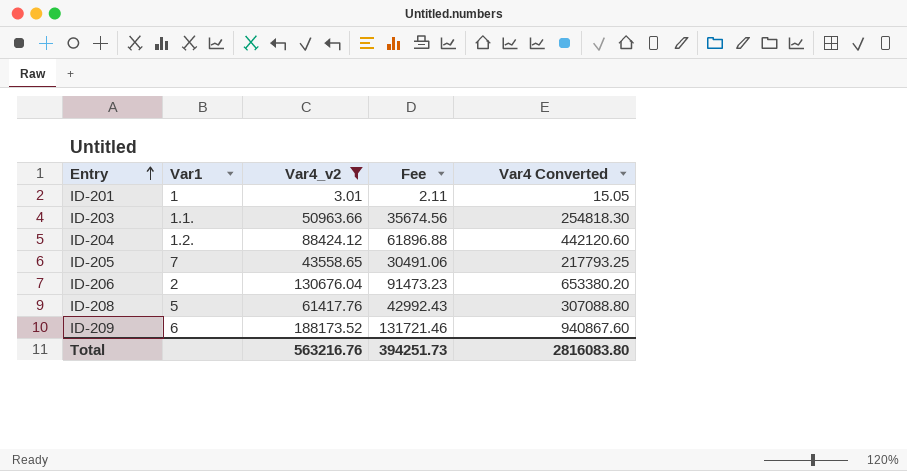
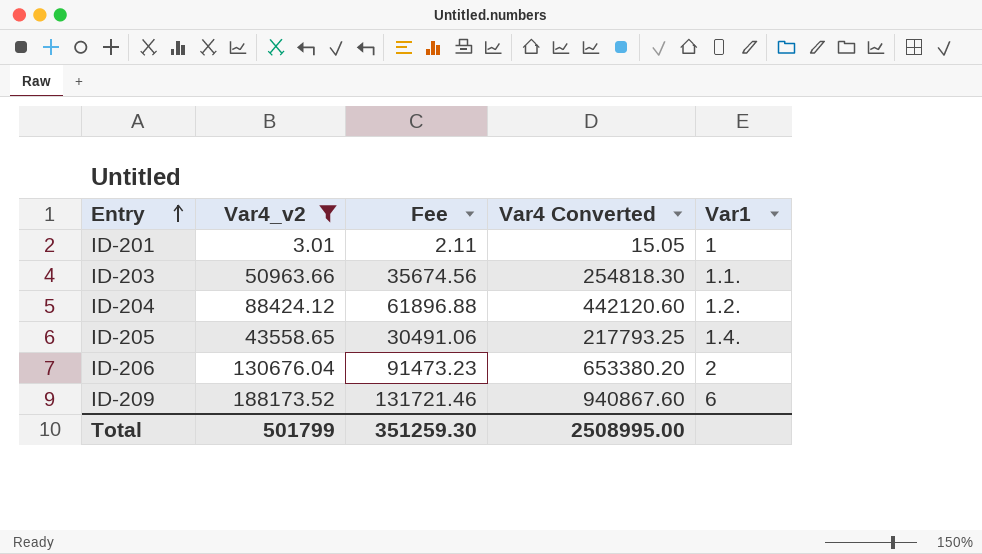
column Var1 | position: 2 -> 5
row ID-208: 5 | 61417.76 | 42992.43 | 307088.80 -> none
ID-205 | Var1: 7 -> 1.4.
Total | Var4_v2: 563216.76 -> 501799
Total | Fee: 394251.73 -> 351259.30
Total | Var4 Converted: 2816083.80 -> 2508995.00

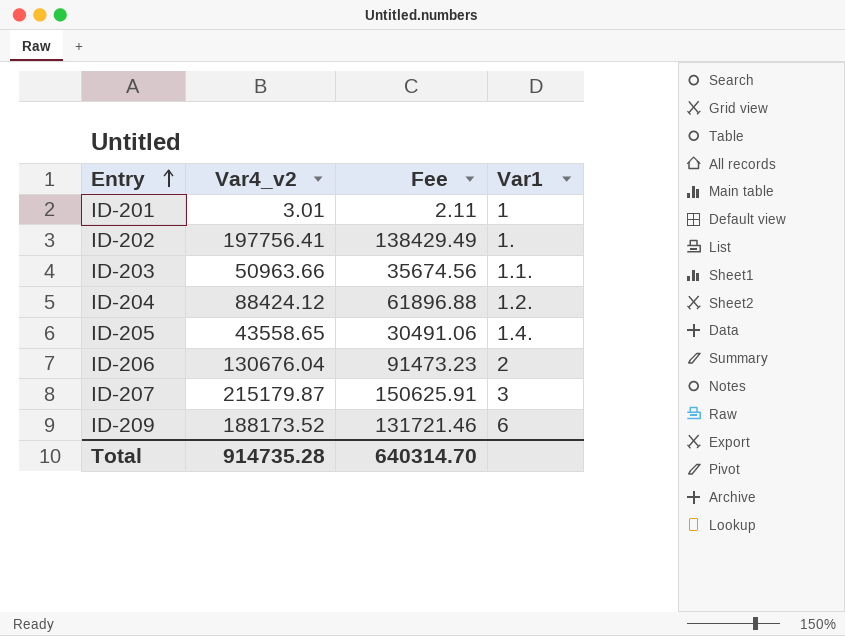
filter: Var4_v2 <= 188173.52 -> none
column Var4 Converted | formula: [Var4_v2] * 5 -> none
Total | Var4_v2: 501799 -> 914735.28
Total | Fee: 351259.30 -> 640314.70

